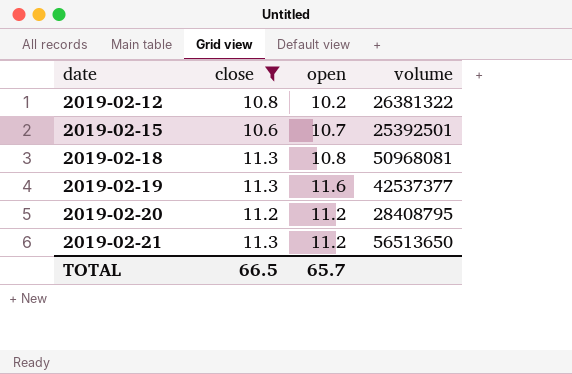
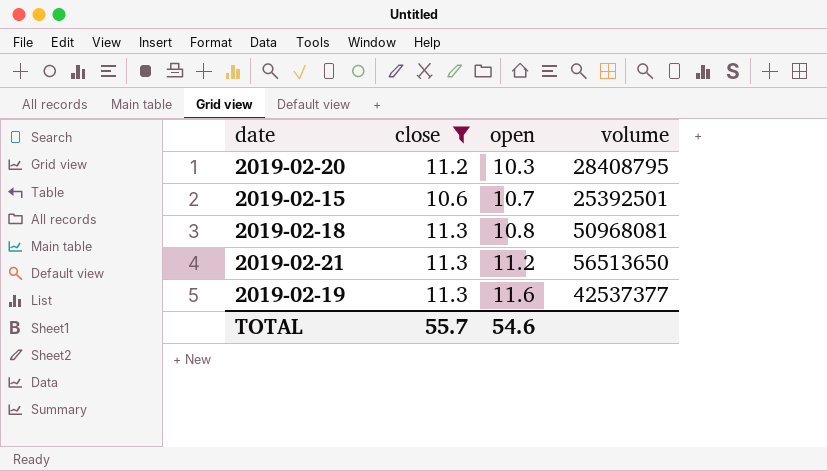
row order: date ascending -> open ascending
row 2019-02-12: 10.8 | 10.2 | 26381322 -> none
2019-02-20 | open: 11.2 -> 10.3
TOTAL | close: 66.5 -> 55.7
TOTAL | open: 65.7 -> 54.6

